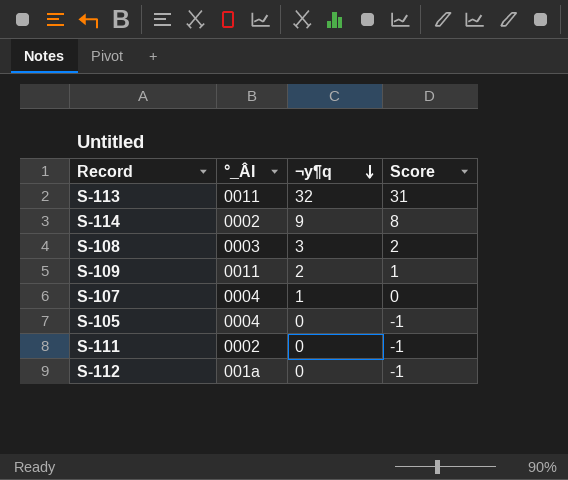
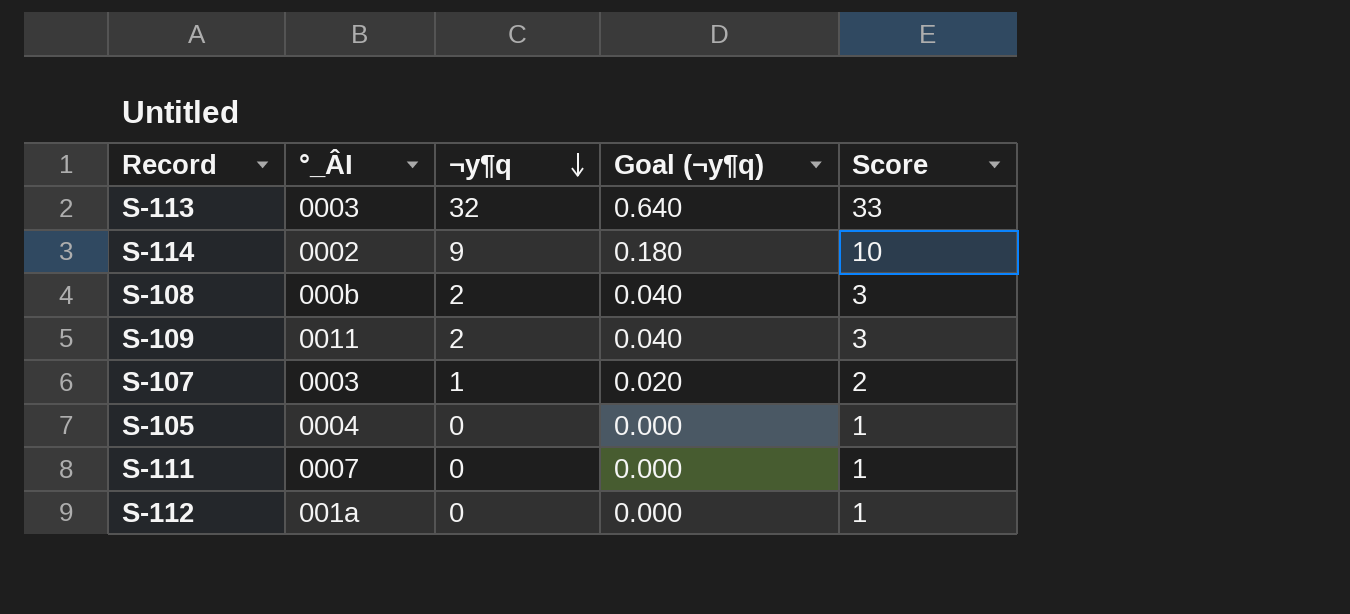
column Goal (¬y¶q) | formula: none -> [¬y¶q] * 0.02
column Score | formula: [¬y¶q] - 1 -> [¬y¶q] + 1
S-113 | °_ÂI: 0011 -> 0003
S-108 | °_ÂI: 0003 -> 000b
S-108 | ¬y¶q: 3 -> 2
S-107 | °_ÂI: 0004 -> 0003
S-111 | °_ÂI: 0002 -> 0007

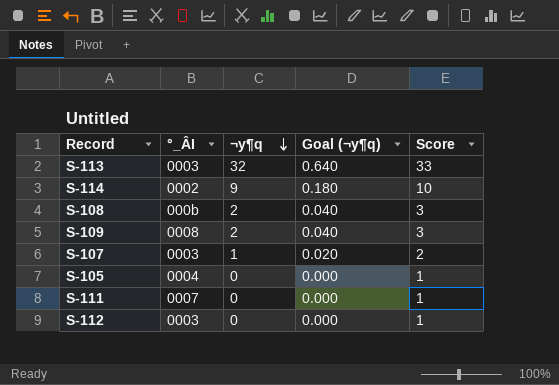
S-109 | °_ÂI: 0011 -> 0008
S-112 | °_ÂI: 001a -> 0003

